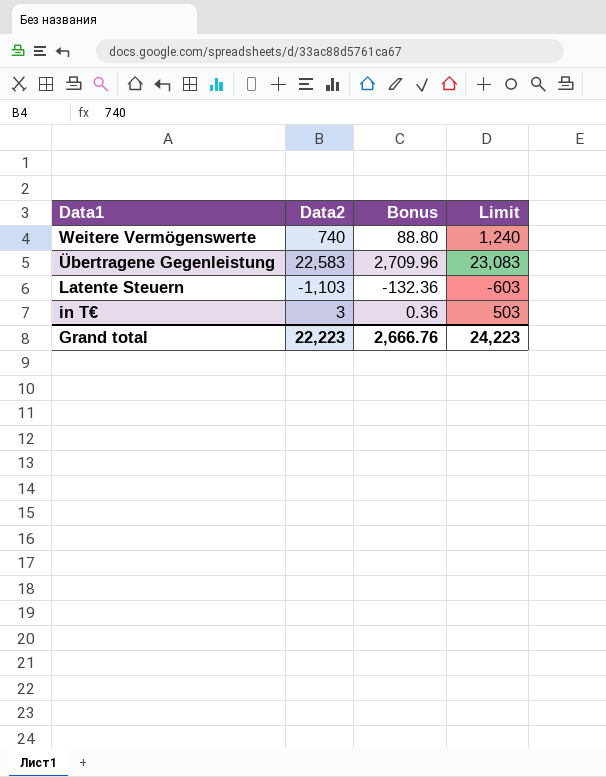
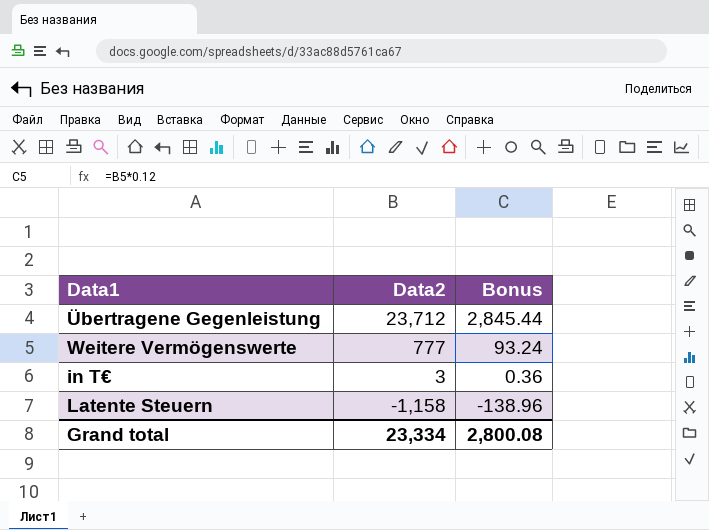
row order: Data1 descending -> Data2 descending
column Limit | formula: [Data2] + 500 -> none
Übertragene Gegenleistung | Data2: 22,583 -> 23,712
Übertragene Gegenleistung | Bonus: 2,709.96 -> 2,845.44
Weitere Vermögenswerte | Data2: 740 -> 777
Weitere Vermögenswerte | Bonus: 88.80 -> 93.24
Latente Steuern | Data2: -1,103 -> -1,158
Latente Steuern | Bonus: -132.36 -> -138.96
Grand total | Data2: 22,223 -> 23,334
Grand total | Bonus: 2,666.76 -> 2,800.08

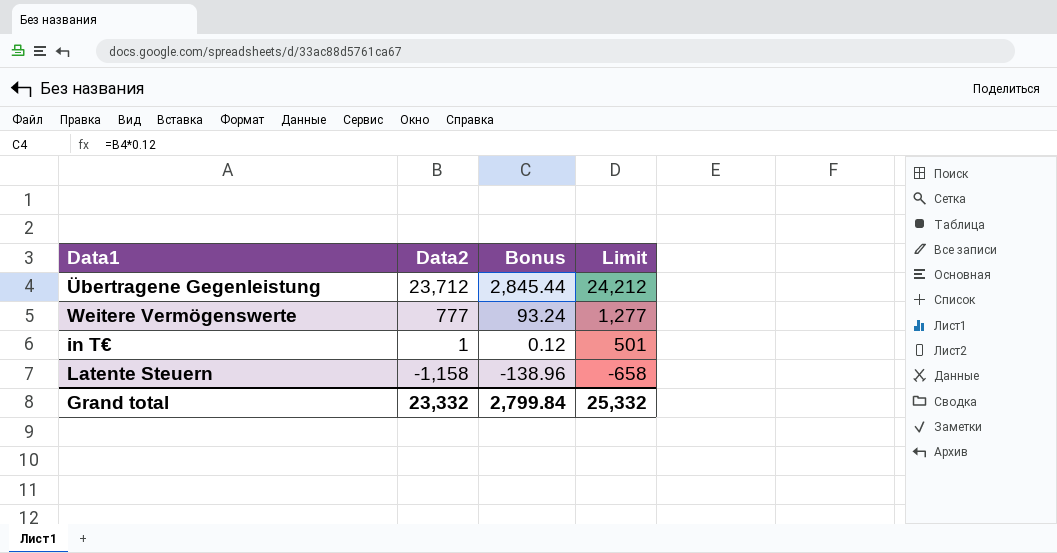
column Limit | formula: none -> [Data2] + 500
in T€ | Data2: 3 -> 1
in T€ | Bonus: 0.36 -> 0.12
Grand total | Data2: 23,334 -> 23,332
Grand total | Bonus: 2,800.08 -> 2,799.84

